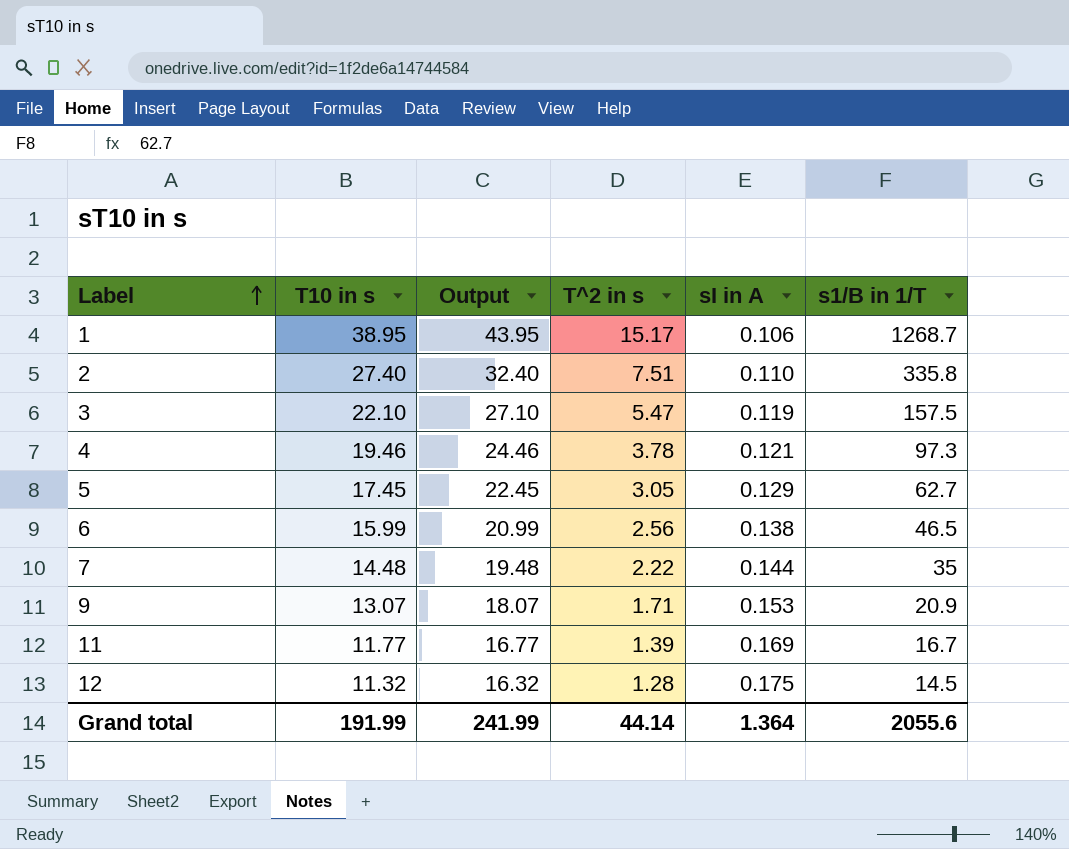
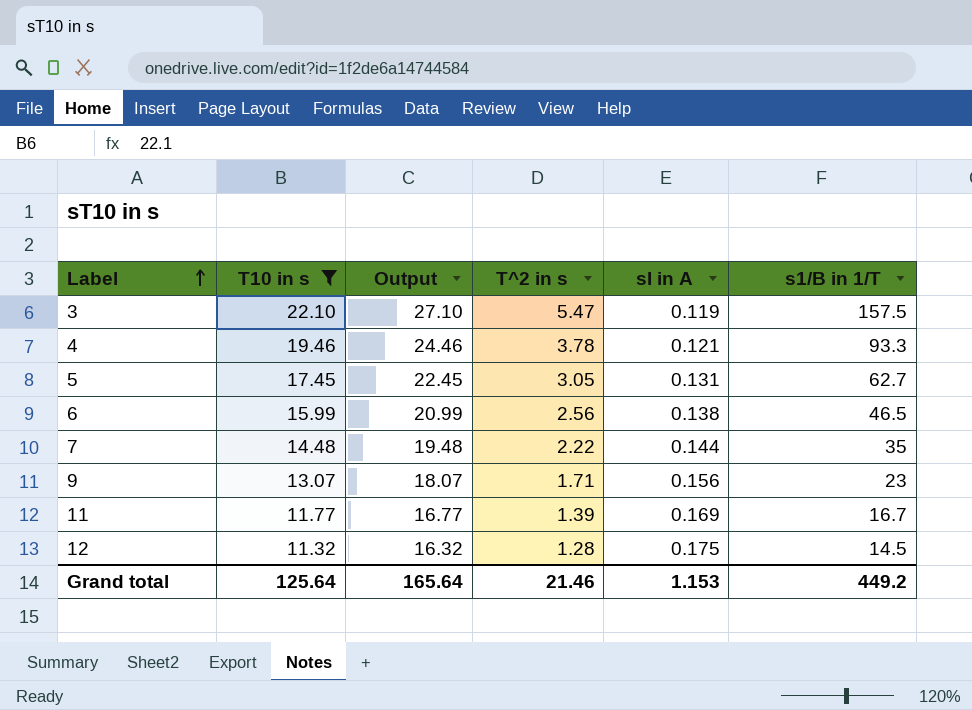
filter: none -> T10 in s <= 22.10
4 | s1/B in 1/T: 97.3 -> 93.3
5 | sI in A: 0.129 -> 0.131
9 | sI in A: 0.153 -> 0.156
9 | s1/B in 1/T: 20.9 -> 23
Grand total | T10 in s: 191.99 -> 125.64
Grand total | Output: 241.99 -> 165.64
Grand total | T^2 in s: 44.14 -> 21.46
Grand total | sI in A: 1.364 -> 1.153
Grand total | s1/B in 1/T: 2055.6 -> 449.2

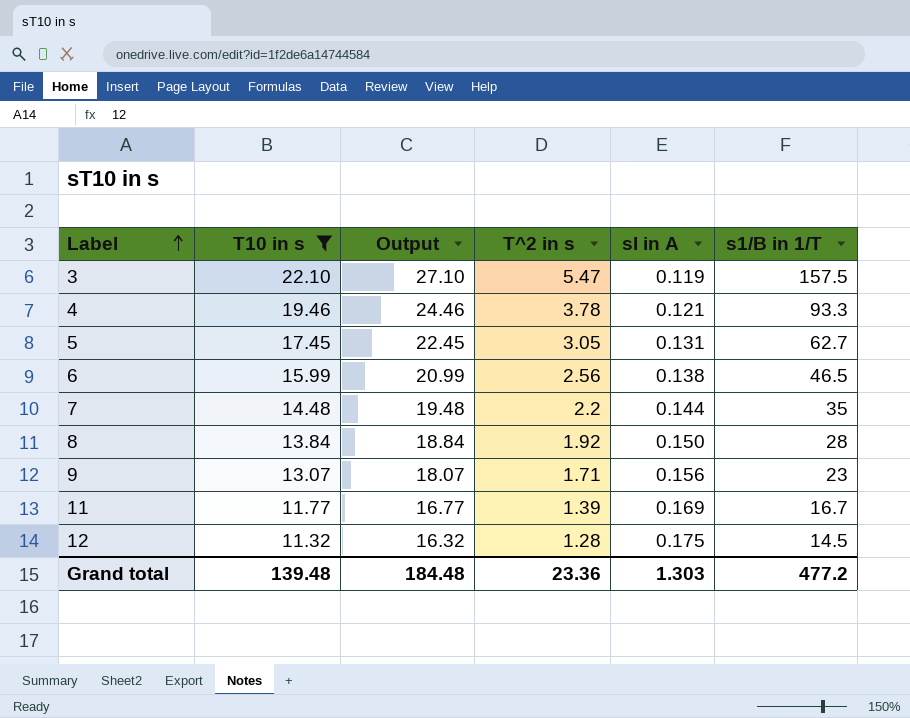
7 | T^2 in s: 2.22 -> 2.2
row 8: none -> 13.84 | 18.84 | 1.92 | 0.150 | 28
Grand total | T10 in s: 125.64 -> 139.48
Grand total | Output: 165.64 -> 184.48
Grand total | T^2 in s: 21.46 -> 23.36
Grand total | sI in A: 1.153 -> 1.303
Grand total | s1/B in 1/T: 449.2 -> 477.2

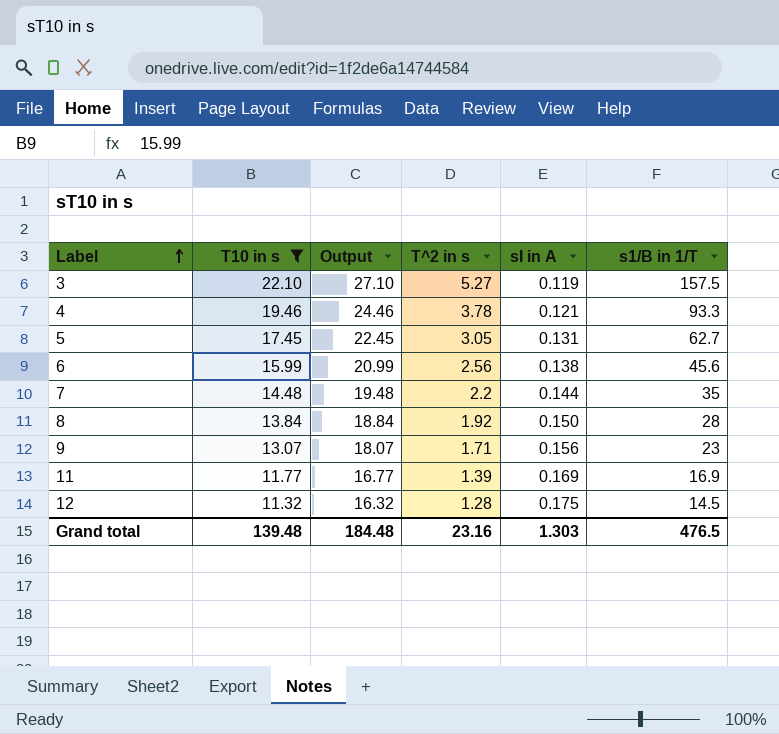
3 | T^2 in s: 5.47 -> 5.27
6 | s1/B in 1/T: 46.5 -> 45.6
11 | s1/B in 1/T: 16.7 -> 16.9
Grand total | T^2 in s: 23.36 -> 23.16
Grand total | s1/B in 1/T: 477.2 -> 476.5

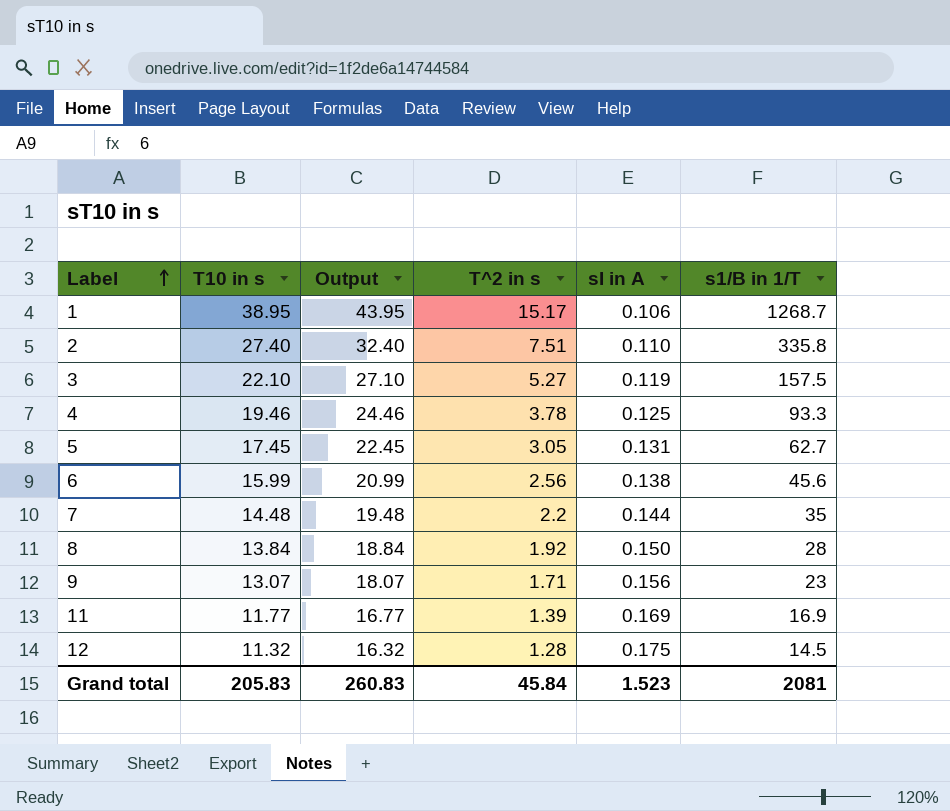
filter: T10 in s <= 22.10 -> none
4 | sI in A: 0.121 -> 0.125
Grand total | T10 in s: 139.48 -> 205.83
Grand total | Output: 184.48 -> 260.83
Grand total | T^2 in s: 23.16 -> 45.84
Grand total | sI in A: 1.303 -> 1.523
Grand total | s1/B in 1/T: 476.5 -> 2081

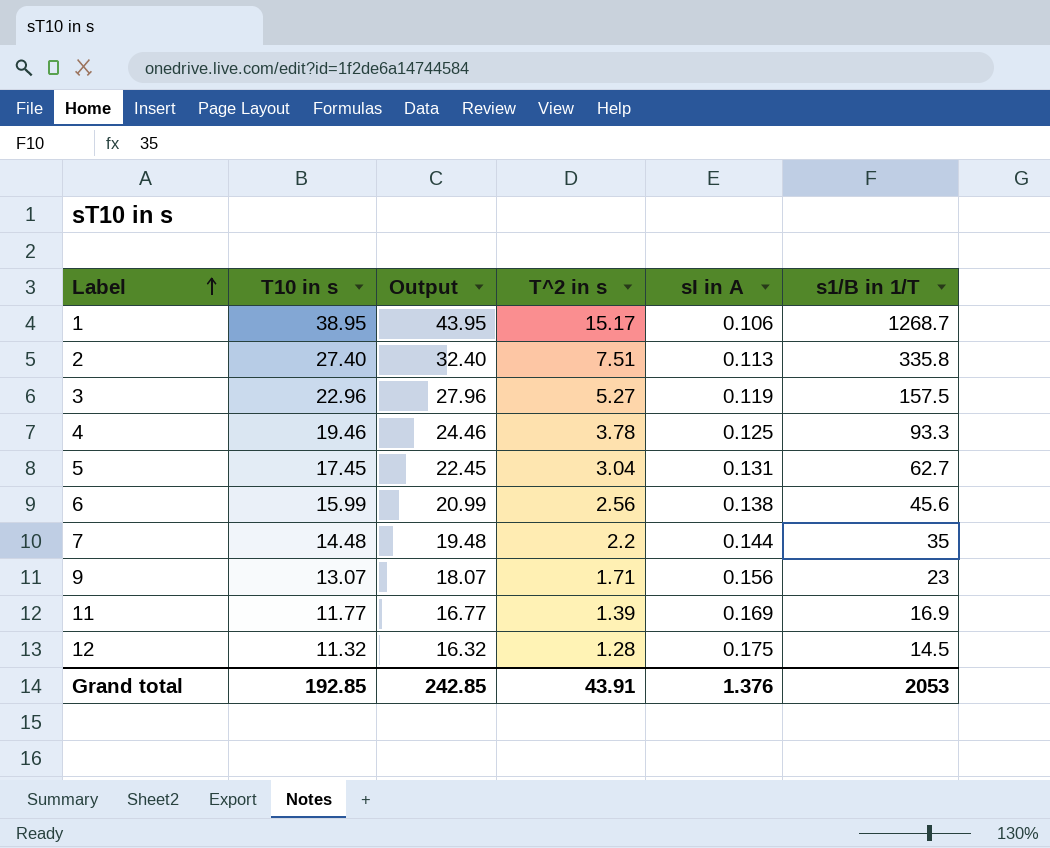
row 8: 13.84 | 18.84 | 1.92 | 0.150 | 28 -> none
2 | sI in A: 0.110 -> 0.113
3 | T10 in s: 22.10 -> 22.96
3 | Output: 27.10 -> 27.96
5 | T^2 in s: 3.05 -> 3.04
Grand total | T10 in s: 205.83 -> 192.85
Grand total | Output: 260.83 -> 242.85
Grand total | T^2 in s: 45.84 -> 43.91
Grand total | sI in A: 1.523 -> 1.376
Grand total | s1/B in 1/T: 2081 -> 2053

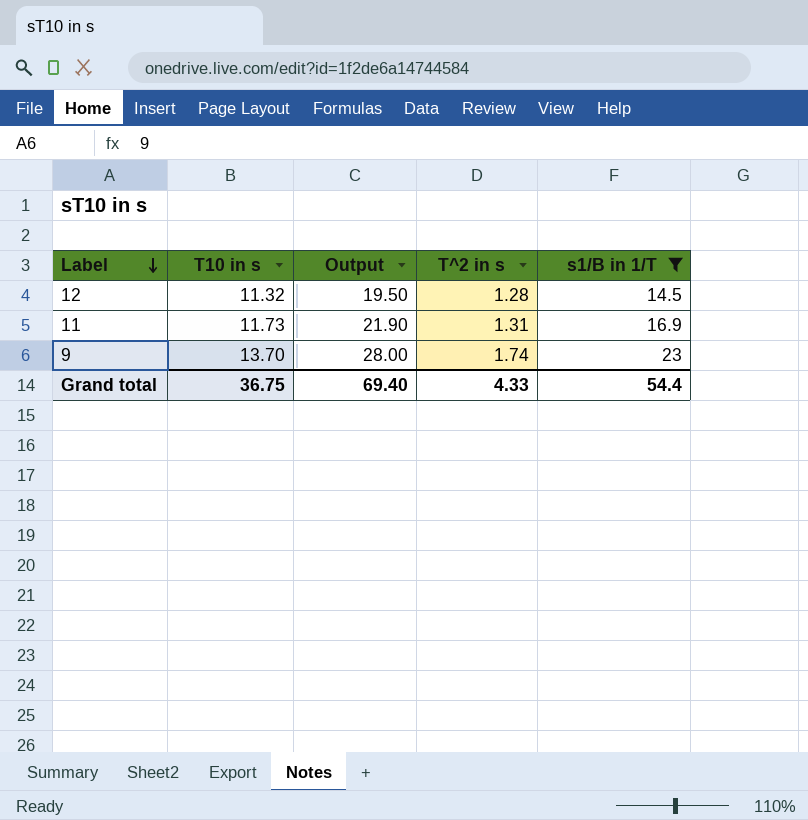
filter: none -> s1/B in 1/T <= 23
row order: Label ascending -> Label descending
column sI in A | position: 5 -> none
column Output | formula: [T10 in s] + 5 -> [s1/B in 1/T] + 5
11 | T10 in s: 11.77 -> 11.73
11 | T^2 in s: 1.39 -> 1.31
9 | T10 in s: 13.07 -> 13.70
9 | T^2 in s: 1.71 -> 1.74
Grand total | T10 in s: 192.85 -> 36.75
Grand total | Output: 242.85 -> 69.40
Grand total | T^2 in s: 43.91 -> 4.33
Grand total | s1/B in 1/T: 2053 -> 54.4

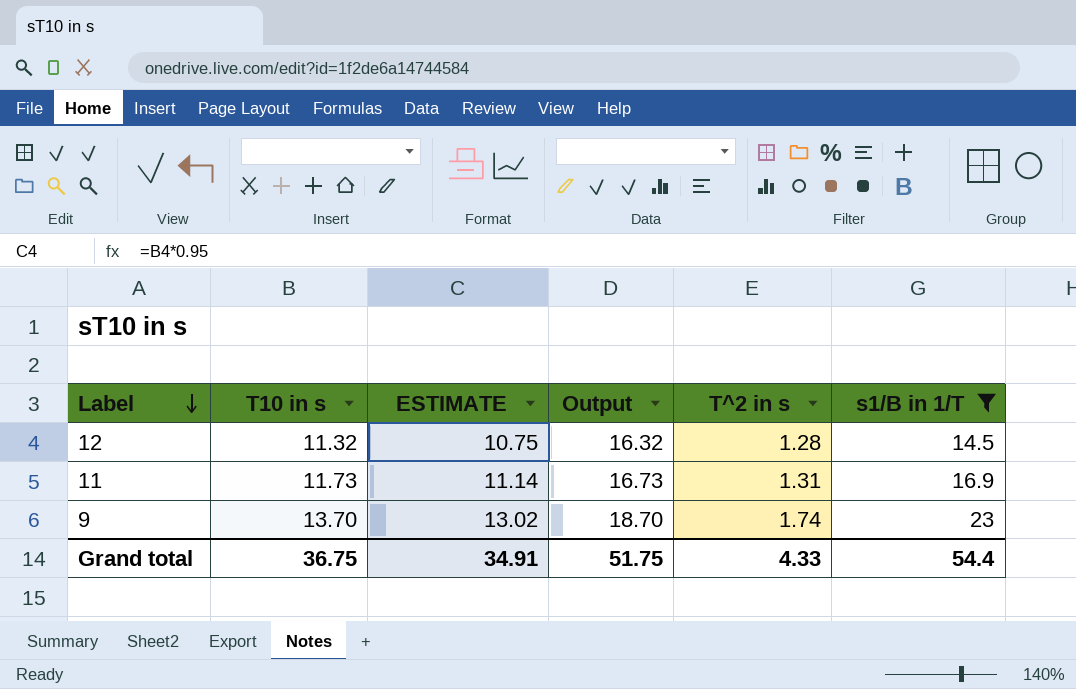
column ESTIMATE | formula: none -> [T10 in s] * 0.95
column Output | formula: [s1/B in 1/T] + 5 -> [T10 in s] + 5
Grand total | Output: 69.40 -> 51.75

